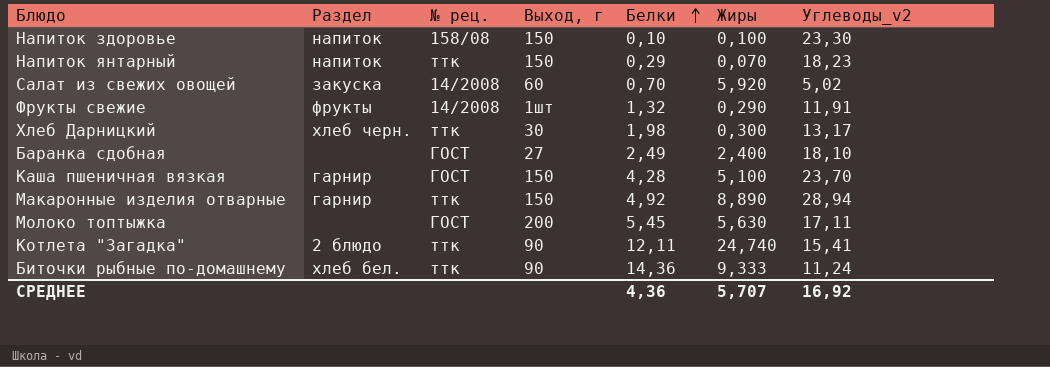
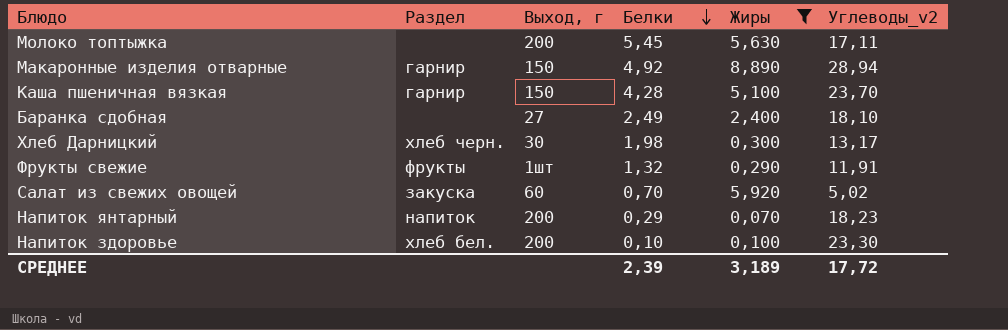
filter: none -> Жиры <= 8,890
row order: Белки ascending -> Белки descending
column № рец. | position: 3 -> none
Напиток янтарный | Выход, г: 150 -> 200
Напиток здоровье | Раздел: напиток -> хлеб бел.
Напиток здоровье | Выход, г: 150 -> 200
СРЕДНЕЕ | Белки: 4,36 -> 2,39
СРЕДНЕЕ | Жиры: 5,707 -> 3,189
СРЕДНЕЕ | Углеводы_v2: 16,92 -> 17,72

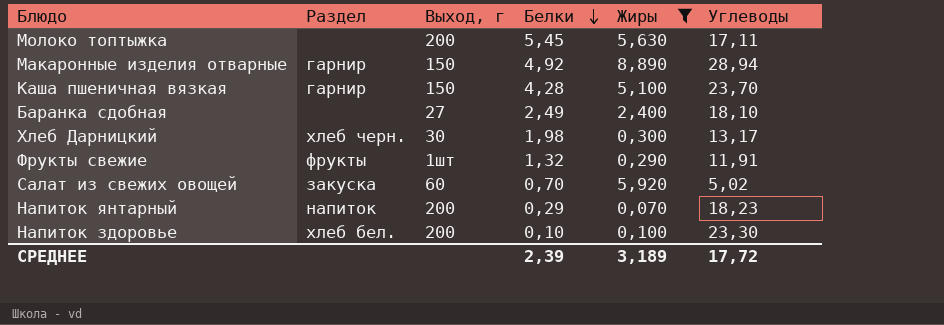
column name: Углеводы_v2 -> Углеводы

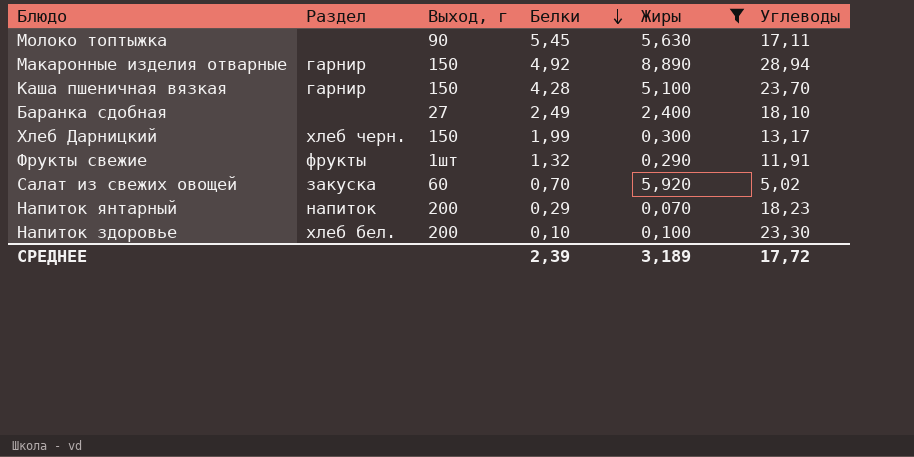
Молоко топтыжка | Выход, г: 200 -> 90
Хлеб Дарницкий | Выход, г: 30 -> 150
Хлеб Дарницкий | Белки: 1,98 -> 1,99

